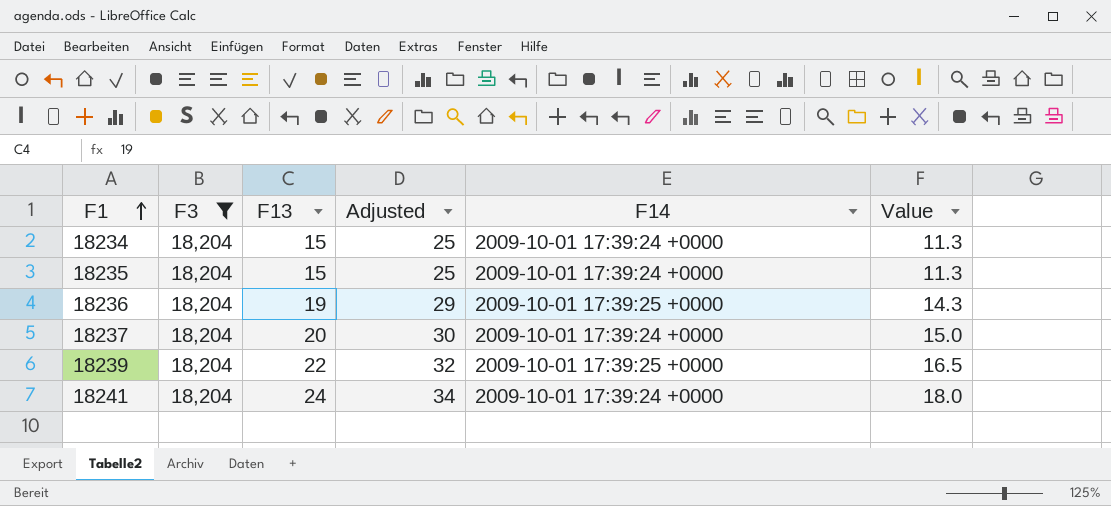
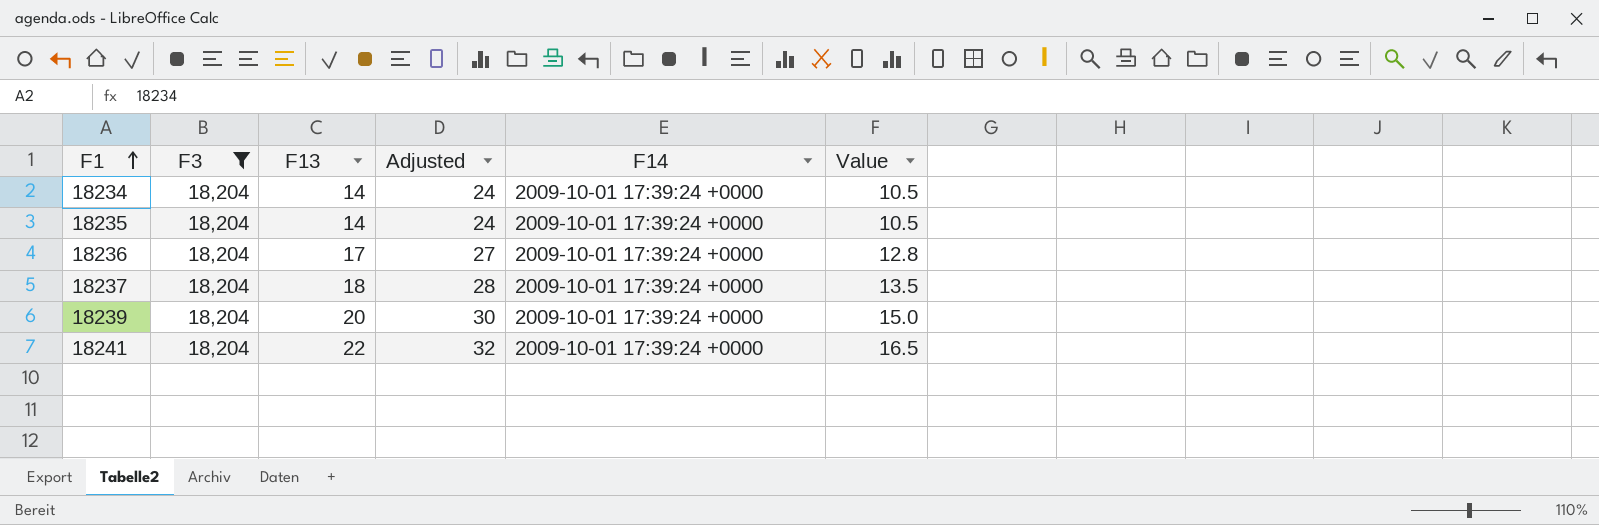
18234 | F13: 15 -> 14
18234 | Adjusted: 25 -> 24
18234 | Value: 11.3 -> 10.5
18235 | F13: 15 -> 14
18235 | Adjusted: 25 -> 24
18235 | Value: 11.3 -> 10.5
18236 | F13: 19 -> 17
18236 | Adjusted: 29 -> 27
18236 | F14: 2009-10-01 17:39:25 +0000 -> 2009-10-01 17:39:24 +0000
18236 | Value: 14.3 -> 12.8
18237 | F13: 20 -> 18
18237 | Adjusted: 30 -> 28
18237 | Value: 15.0 -> 13.5
18239 | F13: 22 -> 20
18239 | Adjusted: 32 -> 30
18239 | F14: 2009-10-01 17:39:25 +0000 -> 2009-10-01 17:39:24 +0000
18239 | Value: 16.5 -> 15.0
18241 | F13: 24 -> 22
18241 | Adjusted: 34 -> 32
18241 | Value: 18.0 -> 16.5

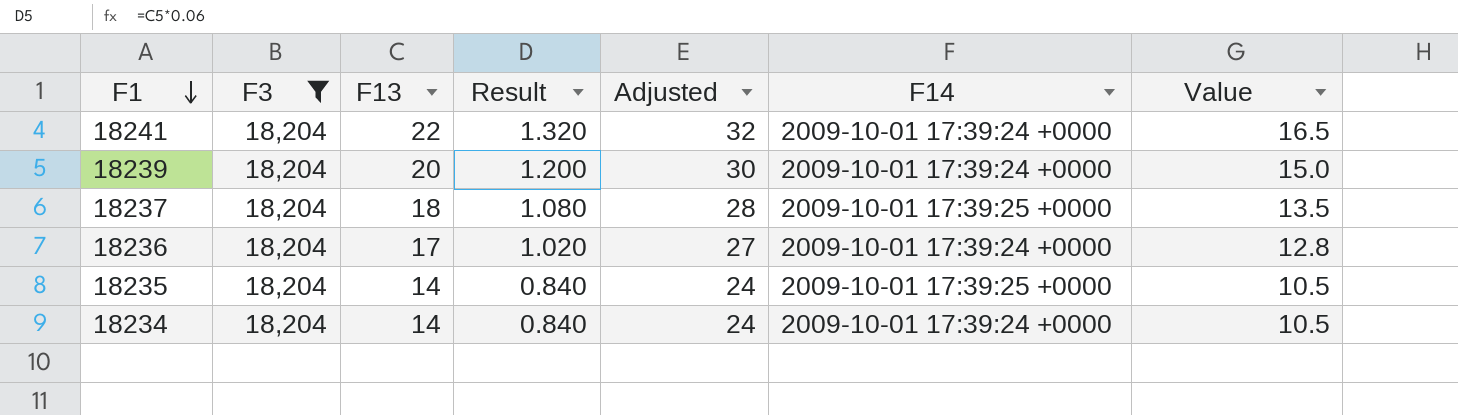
row order: F1 ascending -> F1 descending
column Result | formula: none -> [F13] * 0.06
18237 | F14: 2009-10-01 17:39:24 +0000 -> 2009-10-01 17:39:25 +0000
18235 | F14: 2009-10-01 17:39:24 +0000 -> 2009-10-01 17:39:25 +0000

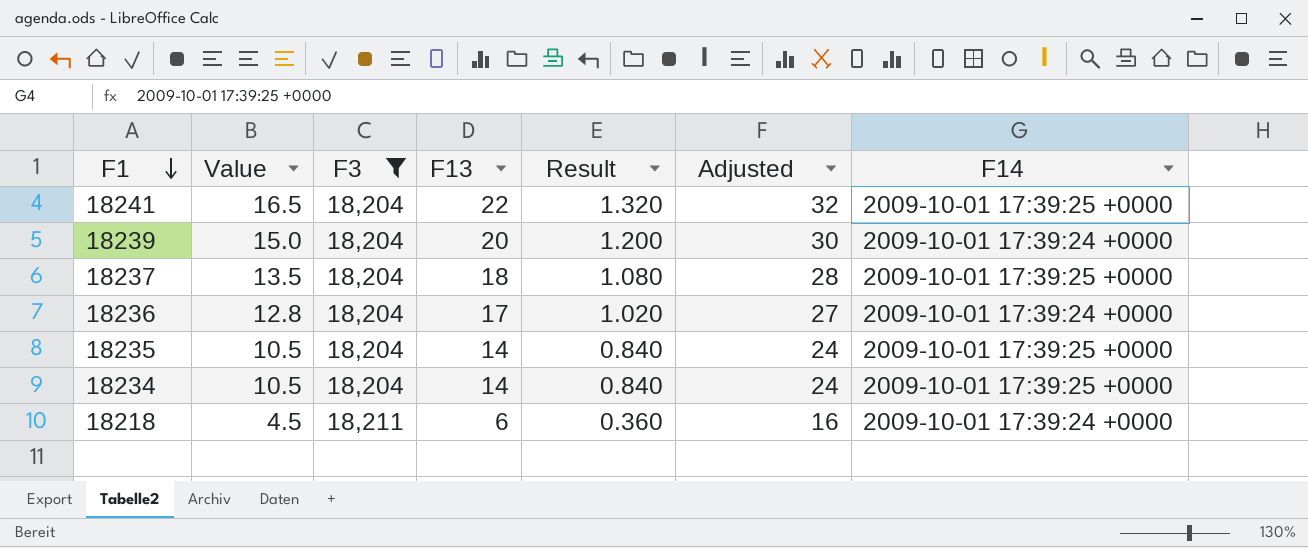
column Value | position: 7 -> 2
18241 | F14: 2009-10-01 17:39:24 +0000 -> 2009-10-01 17:39:25 +0000
18234 | F14: 2009-10-01 17:39:24 +0000 -> 2009-10-01 17:39:25 +0000
row 18218: none -> 4.5 | 18,211 | 6 | 0.360 | 16 | 2009-10-01 17:39:24 +0000

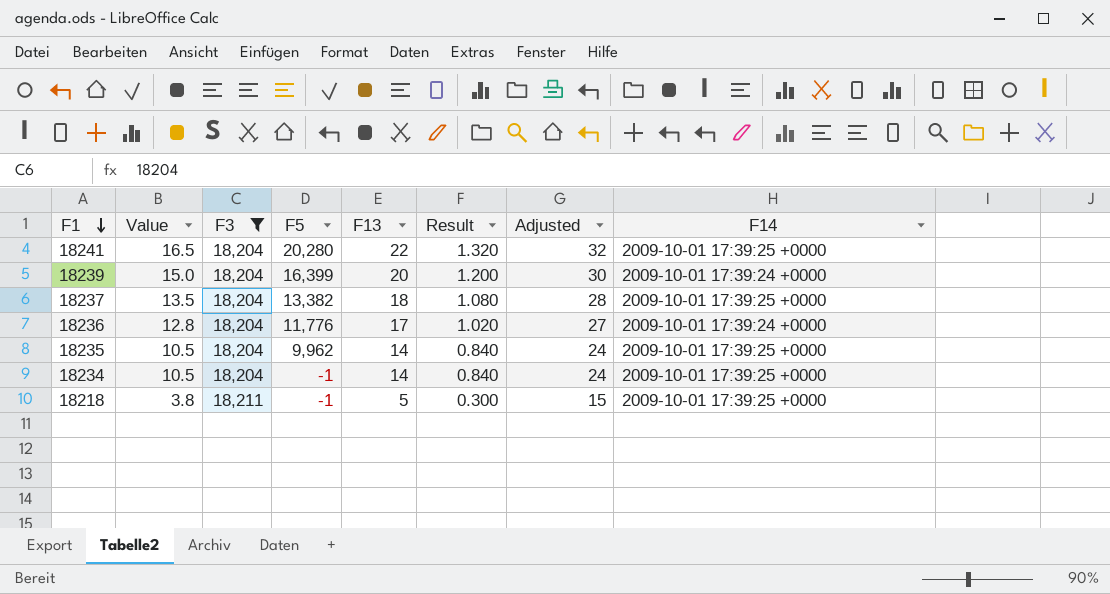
column F5 | position: none -> 4
18218 | Value: 4.5 -> 3.8
18218 | F13: 6 -> 5
18218 | Result: 0.360 -> 0.300
18218 | Adjusted: 16 -> 15
18218 | F14: 2009-10-01 17:39:24 +0000 -> 2009-10-01 17:39:25 +0000

